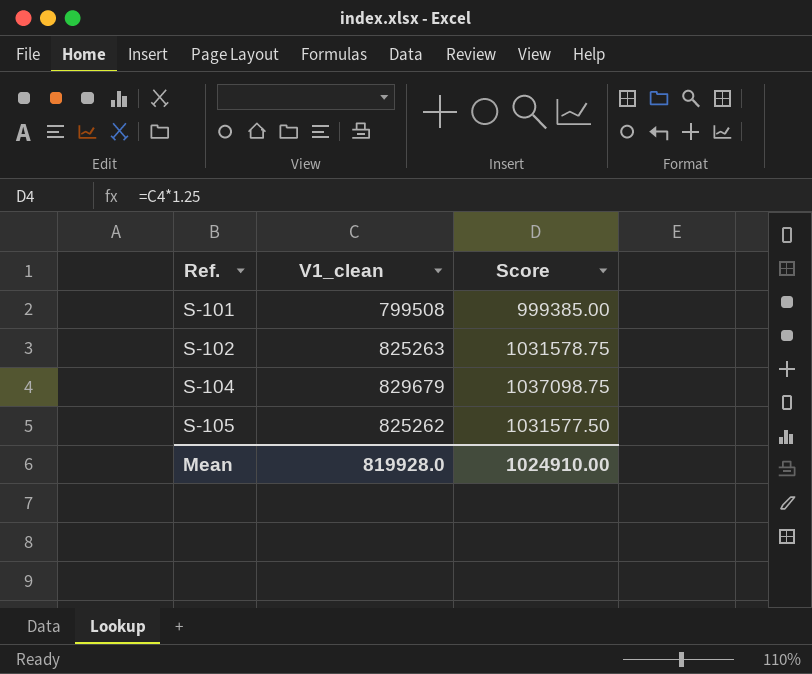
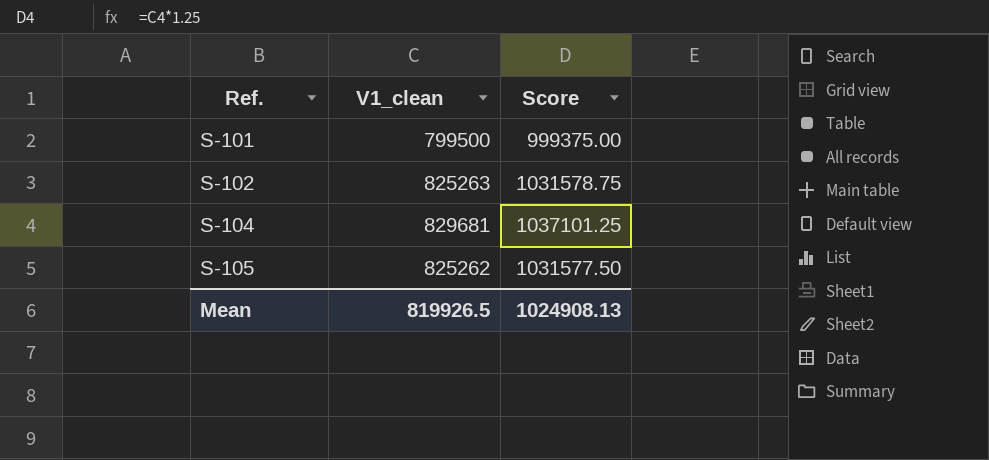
S-101 | V1_clean: 799508 -> 799500
S-101 | Score: 999385.00 -> 999375.00
S-104 | V1_clean: 829679 -> 829681
S-104 | Score: 1037098.75 -> 1037101.25
Mean | V1_clean: 819928.0 -> 819926.5
Mean | Score: 1024910.00 -> 1024908.13

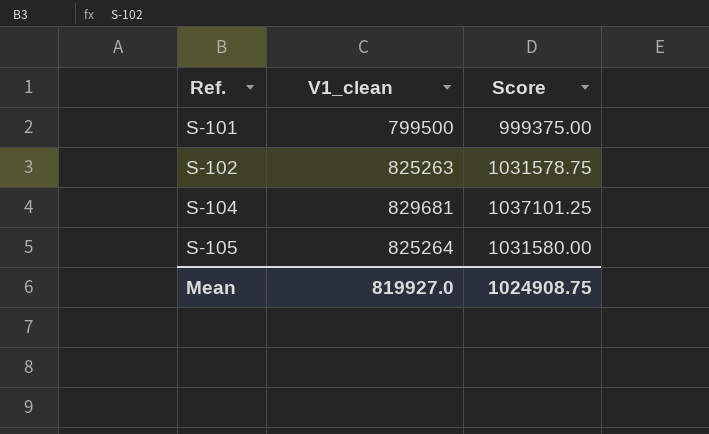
S-105 | V1_clean: 825262 -> 825264
S-105 | Score: 1031577.50 -> 1031580.00
Mean | V1_clean: 819926.5 -> 819927.0
Mean | Score: 1024908.13 -> 1024908.75

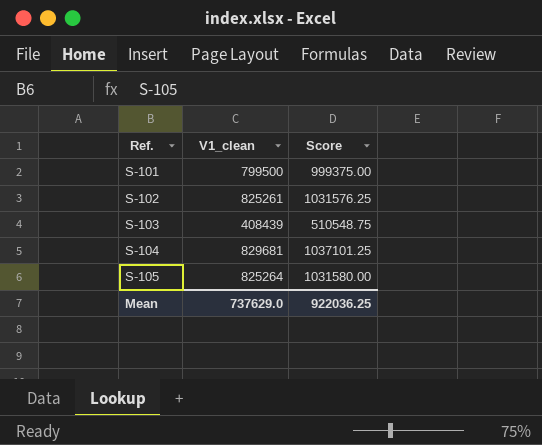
S-102 | V1_clean: 825263 -> 825261
S-102 | Score: 1031578.75 -> 1031576.25
row S-103: none -> 408439 | 510548.75
Mean | V1_clean: 819927.0 -> 737629.0
Mean | Score: 1024908.75 -> 922036.25

